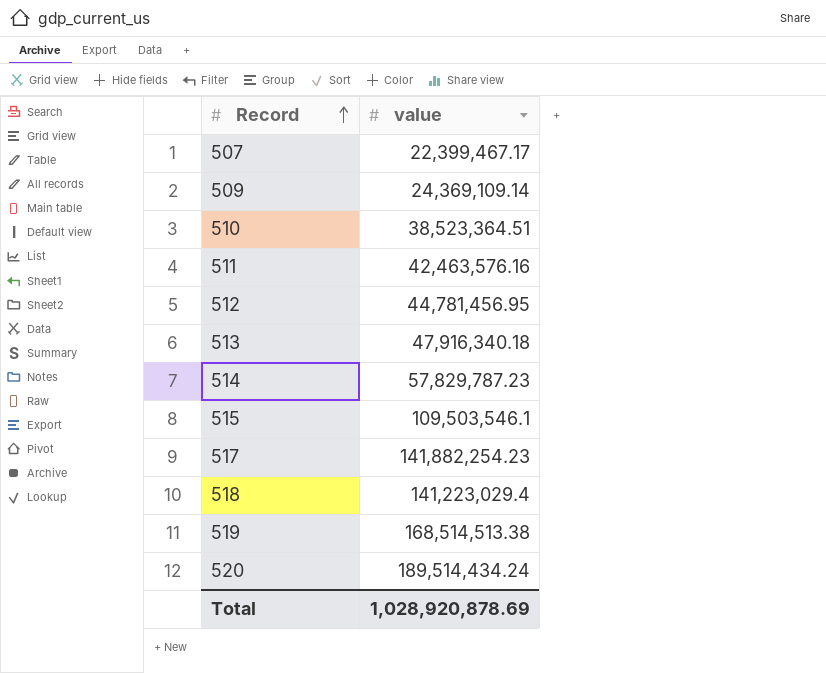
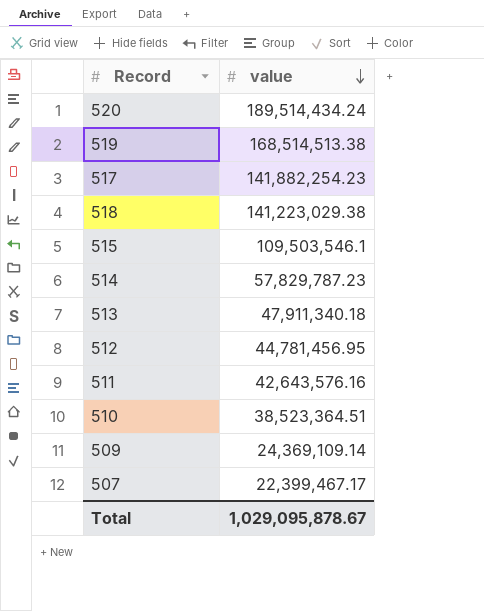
row order: Record ascending -> value descending
518 | value: 141,223,029.4 -> 141,223,029.38
513 | value: 47,916,340.18 -> 47,911,340.18
511 | value: 42,463,576.16 -> 42,643,576.16
Total | value: 1,028,920,878.69 -> 1,029,095,878.67

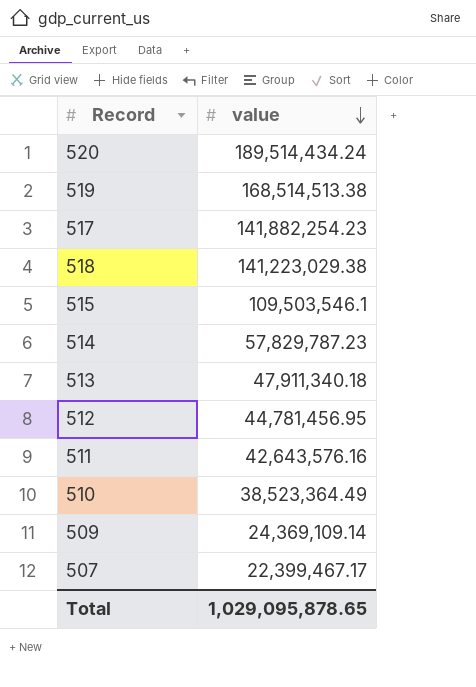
510 | value: 38,523,364.51 -> 38,523,364.49
Total | value: 1,029,095,878.67 -> 1,029,095,878.65

